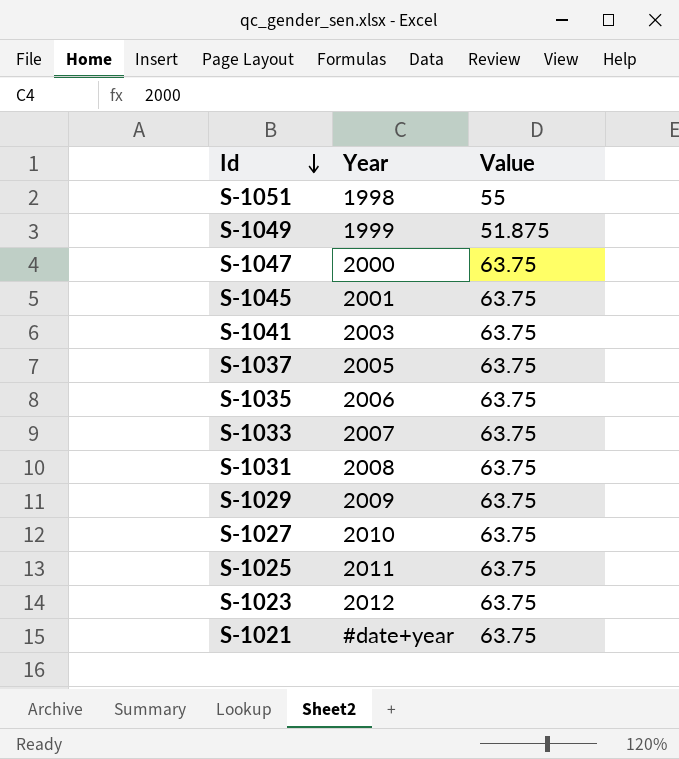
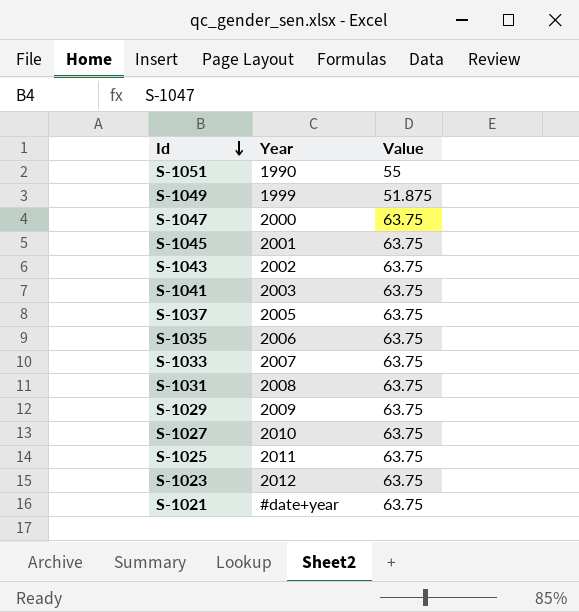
S-1051 | Year: 1998 -> 1990
row S-1043: none -> 2002 | 63.75

